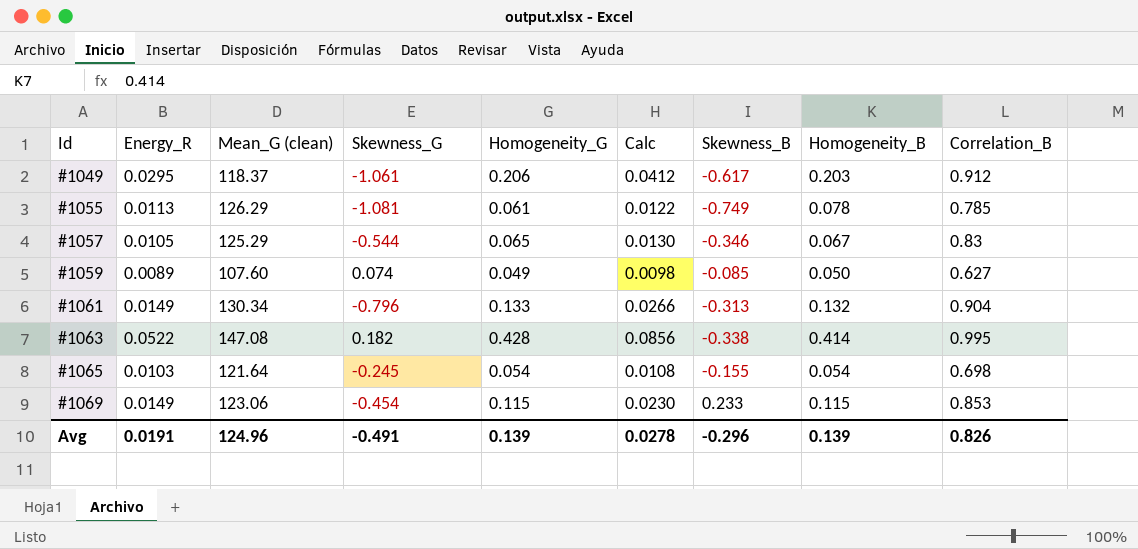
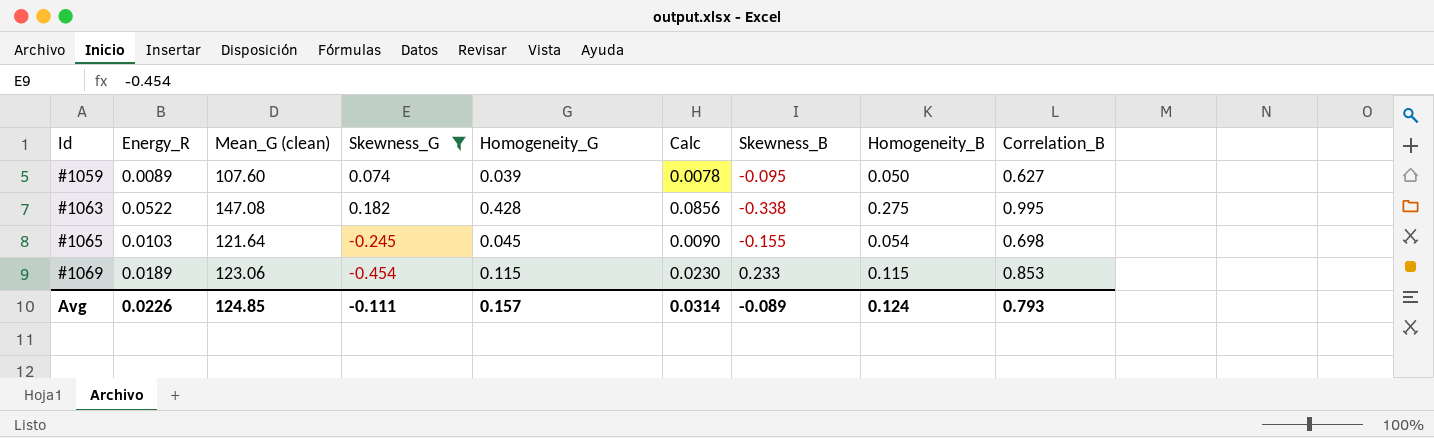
filter: none -> Skewness_G >= -0.454
#1059 | Homogeneity_G: 0.049 -> 0.039
#1059 | Calc: 0.0098 -> 0.0078
#1059 | Skewness_B: -0.085 -> -0.095
#1063 | Homogeneity_B: 0.414 -> 0.275
#1065 | Homogeneity_G: 0.054 -> 0.045
#1065 | Calc: 0.0108 -> 0.0090
#1069 | Energy_R: 0.0149 -> 0.0189
Avg | Energy_R: 0.0191 -> 0.0226
Avg | Mean_G (clean): 124.96 -> 124.85
Avg | Skewness_G: -0.491 -> -0.111
Avg | Homogeneity_G: 0.139 -> 0.157
Avg | Calc: 0.0278 -> 0.0314
Avg | Skewness_B: -0.296 -> -0.089
Avg | Homogeneity_B: 0.139 -> 0.124
Avg | Correlation_B: 0.826 -> 0.793

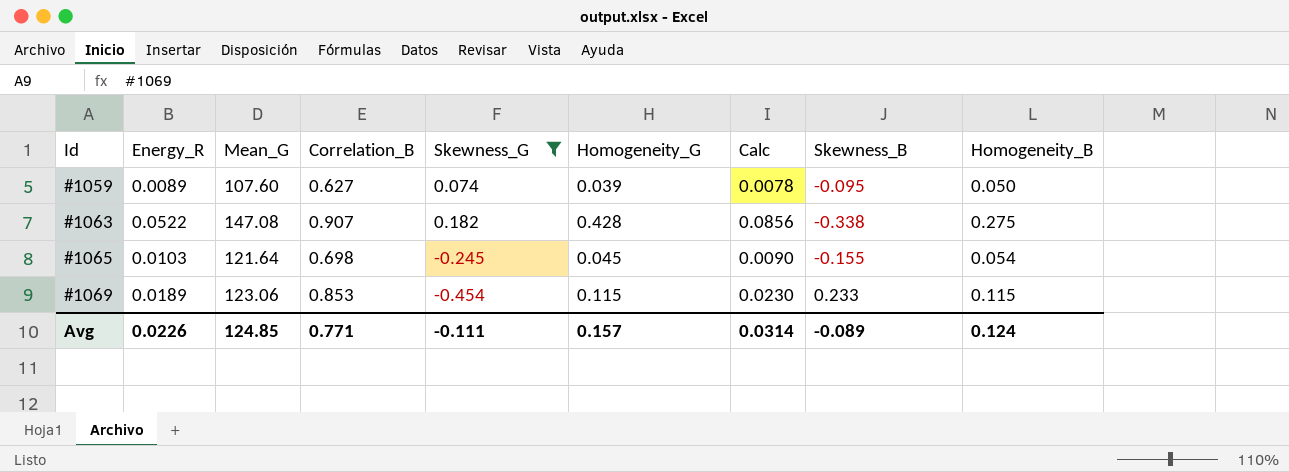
column name: Mean_G (clean) -> Mean_G
column Correlation_B | position: 9 -> 4
#1063 | Correlation_B: 0.995 -> 0.907
Avg | Correlation_B: 0.793 -> 0.771

